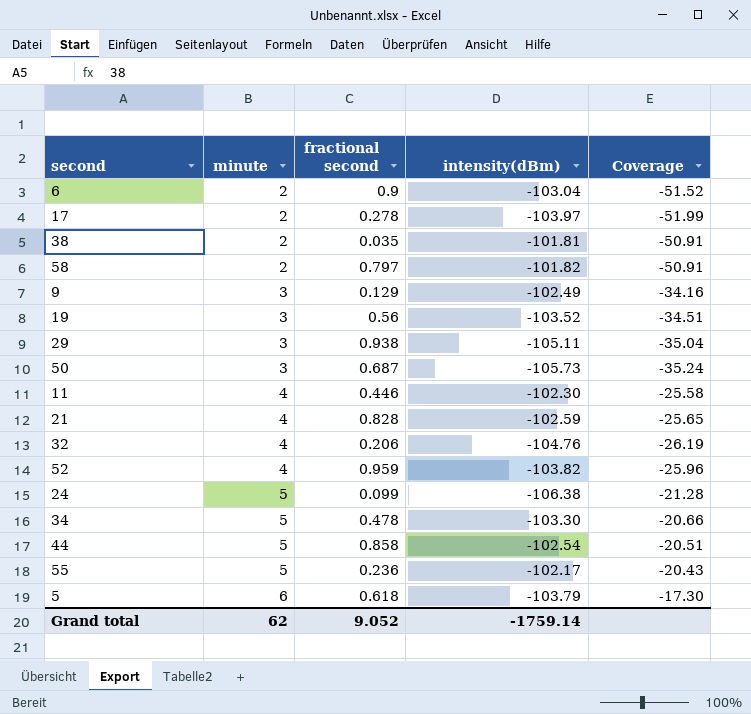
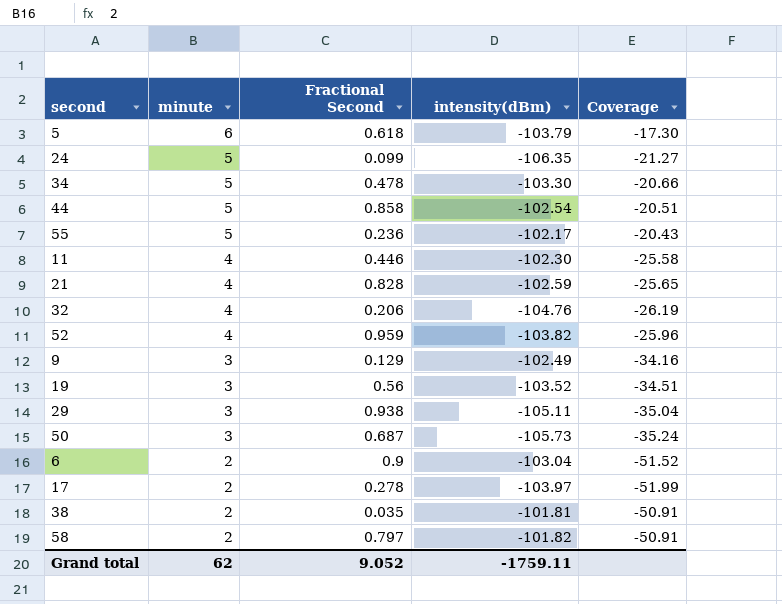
row order: minute ascending -> minute descending
column name: fractional second -> Fractional Second
24 | intensity(dBm): -106.38 -> -106.35
24 | Coverage: -21.28 -> -21.27
Grand total | intensity(dBm): -1759.14 -> -1759.11

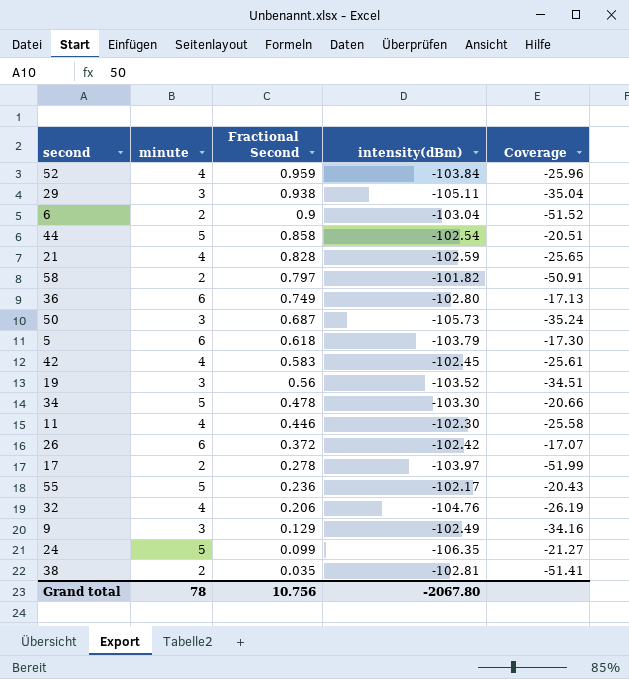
row order: minute descending -> Fractional Second descending
52 | intensity(dBm): -103.82 -> -103.84
row 36: none -> 6 | 0.749 | -102.80 | -17.13
row 42: none -> 4 | 0.583 | -102.45 | -25.61
row 26: none -> 6 | 0.372 | -102.42 | -17.07
38 | intensity(dBm): -101.81 -> -102.81
38 | Coverage: -50.91 -> -51.41
Grand total | minute: 62 -> 78
Grand total | Fractional Second: 9.052 -> 10.756
Grand total | intensity(dBm): -1759.11 -> -2067.80

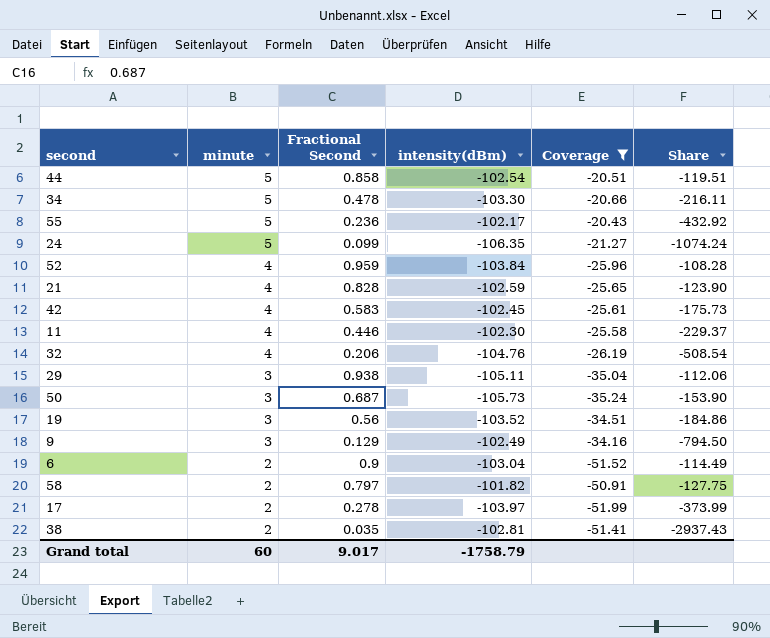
filter: none -> Coverage <= -20.43
row order: Fractional Second descending -> minute descending
column Share | formula: none -> [intensity(dBm)] / [Fractional Second]
Grand total | minute: 78 -> 60
Grand total | Fractional Second: 10.756 -> 9.017
Grand total | intensity(dBm): -2067.80 -> -1758.79

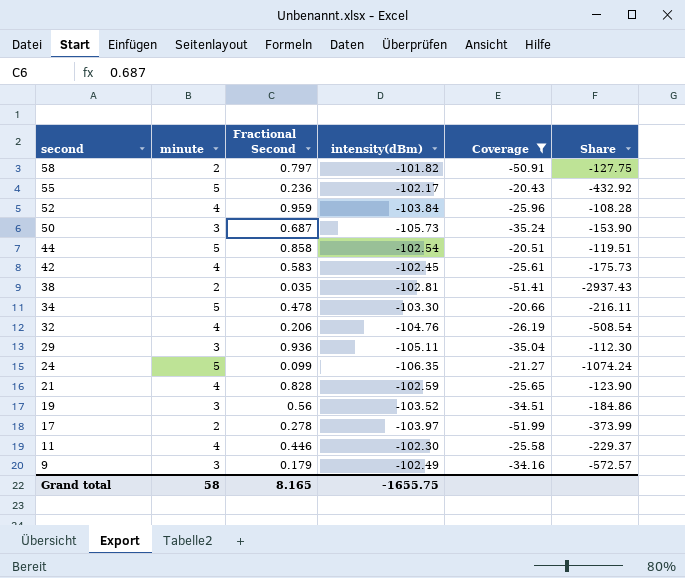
row order: minute descending -> second descending
row 6: 2 | 0.9 | -103.04 | -51.52 | -114.49 -> none
29 | Fractional Second: 0.938 -> 0.936
29 | Share: -112.06 -> -112.30
9 | Fractional Second: 0.129 -> 0.179
9 | Share: -794.50 -> -572.57
Grand total | minute: 60 -> 58
Grand total | Fractional Second: 9.017 -> 8.165
Grand total | intensity(dBm): -1758.79 -> -1655.75

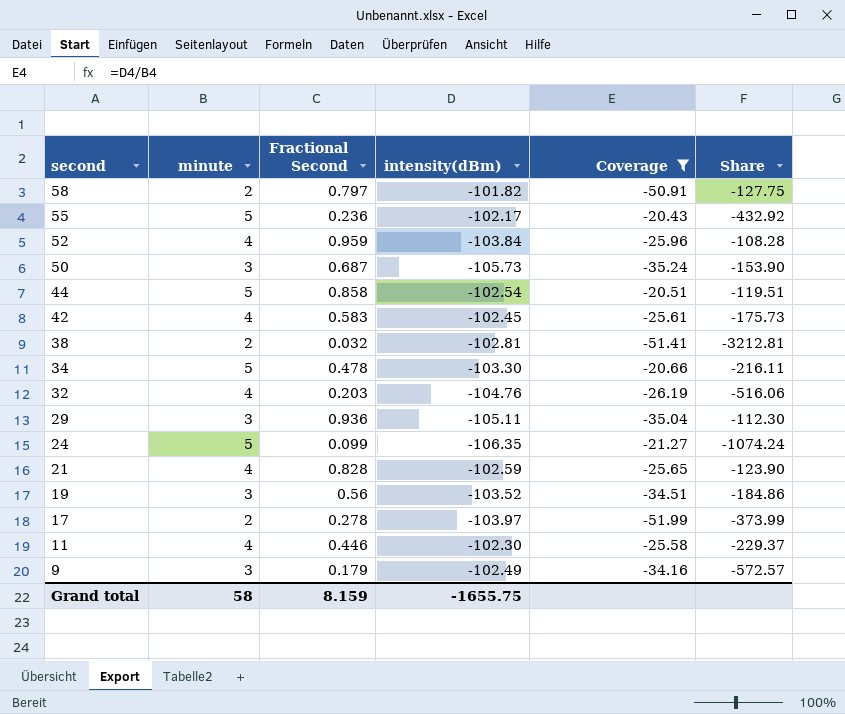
38 | Fractional Second: 0.035 -> 0.032
38 | Share: -2937.43 -> -3212.81
32 | Fractional Second: 0.206 -> 0.203
32 | Share: -508.54 -> -516.06
Grand total | Fractional Second: 8.165 -> 8.159

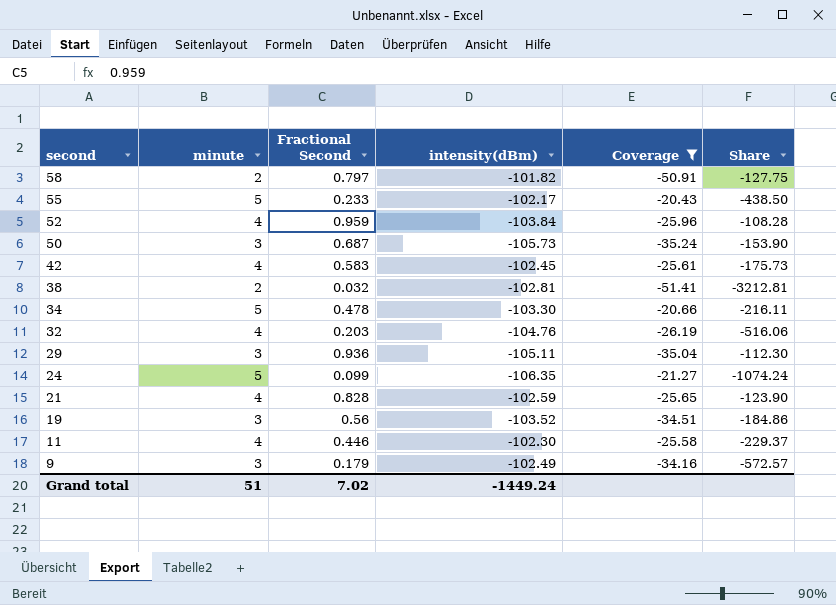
row 44: 5 | 0.858 | -102.54 | -20.51 | -119.51 -> none
row 17: 2 | 0.278 | -103.97 | -51.99 | -373.99 -> none
55 | Fractional Second: 0.236 -> 0.233
55 | Share: -432.92 -> -438.50
Grand total | minute: 58 -> 51
Grand total | Fractional Second: 8.159 -> 7.02
Grand total | intensity(dBm): -1655.75 -> -1449.24

